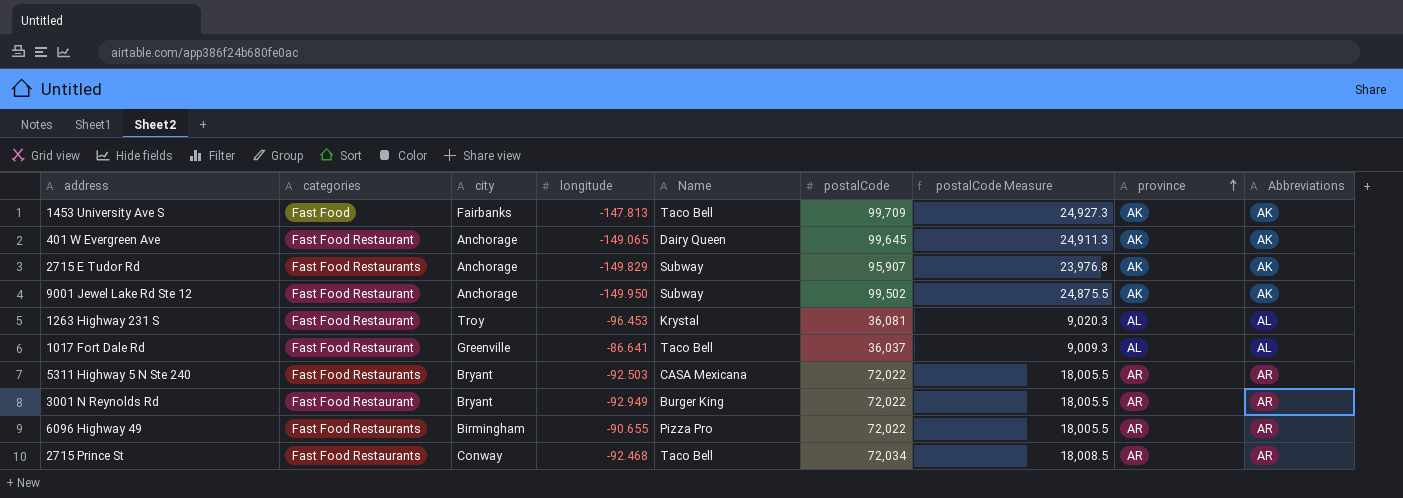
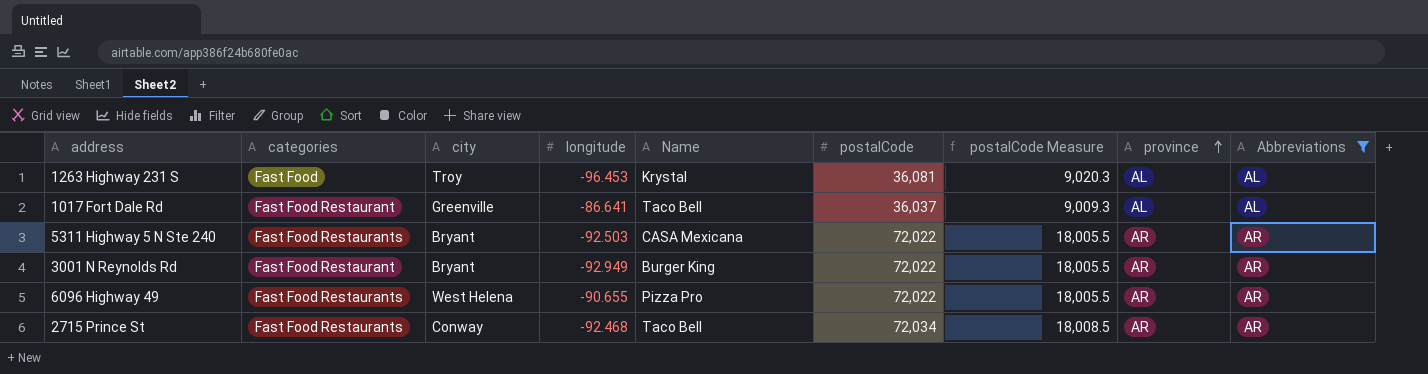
filter: none -> Abbreviations != AK
1263 Highway 231 S | categories: Fast Food Restaurant -> Fast Food
6096 Highway 49 | city: Birmingham -> West Helena

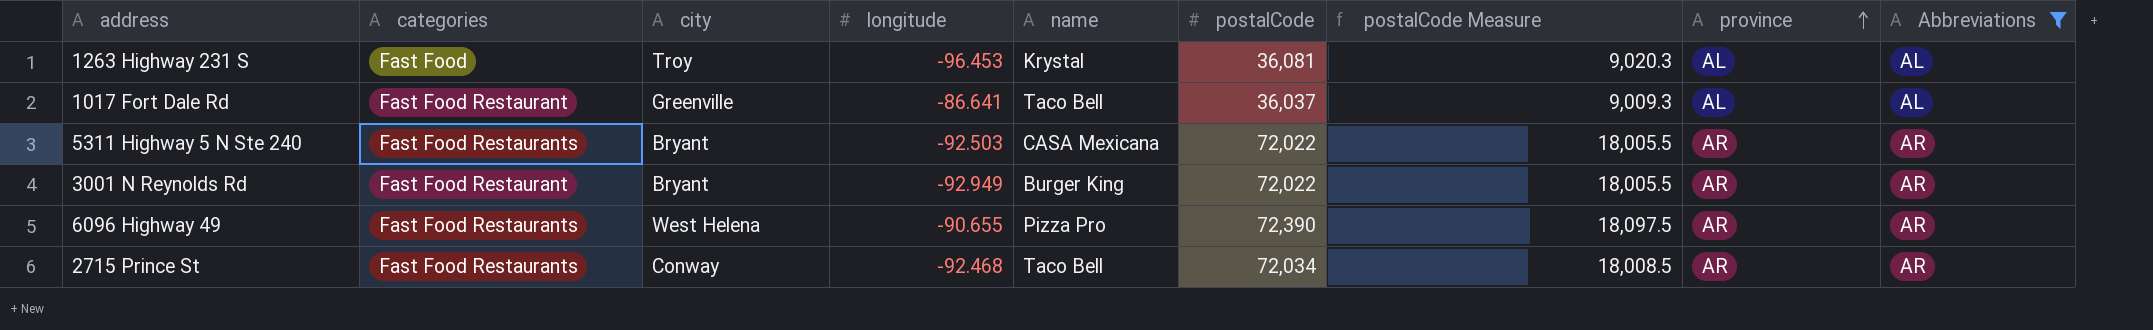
column name: Name -> name
6096 Highway 49 | postalCode: 72,022 -> 72,390
6096 Highway 49 | postalCode Measure: 18,005.5 -> 18,097.5

